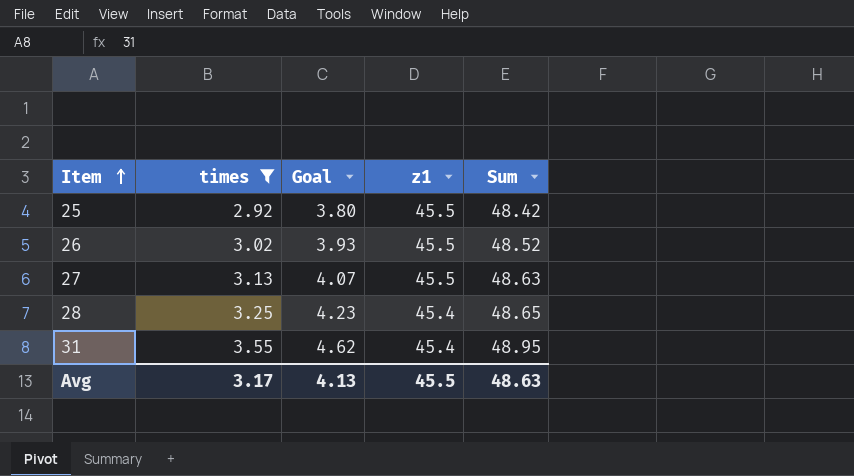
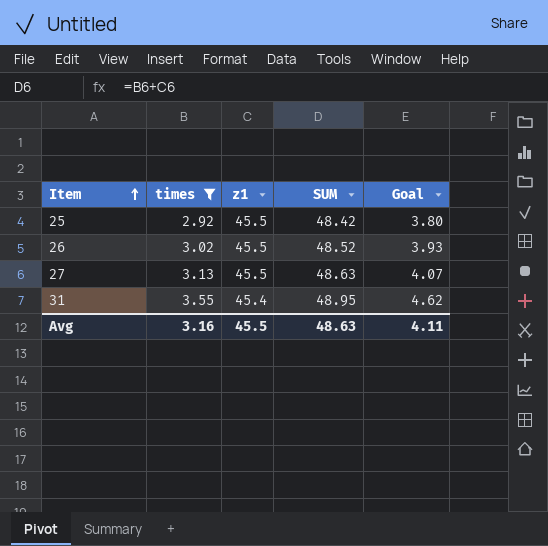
column name: Sum -> SUM
column Goal | position: 3 -> 5
row 28: 3.25 | 4.23 | 45.4 | 48.65 -> none
Avg | times: 3.17 -> 3.16
Avg | Goal: 4.13 -> 4.11

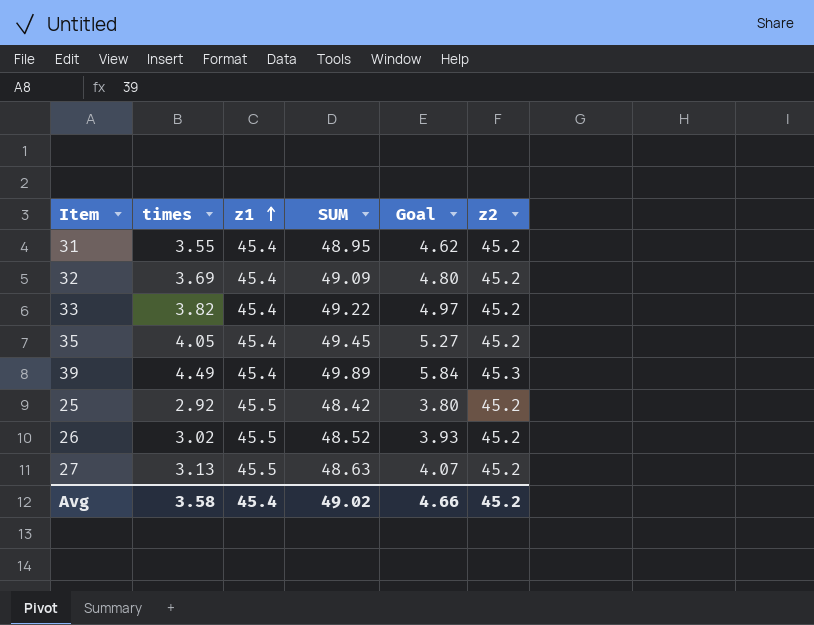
filter: times <= 3.55 -> none
row order: Item ascending -> z1 ascending
column z2 | position: none -> 6
Avg | times: 3.16 -> 3.58
Avg | z1: 45.5 -> 45.4
Avg | SUM: 48.63 -> 49.02
Avg | Goal: 4.11 -> 4.66

